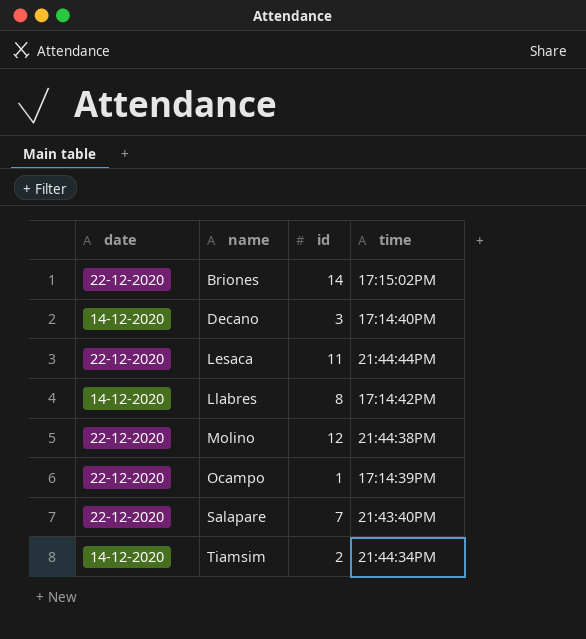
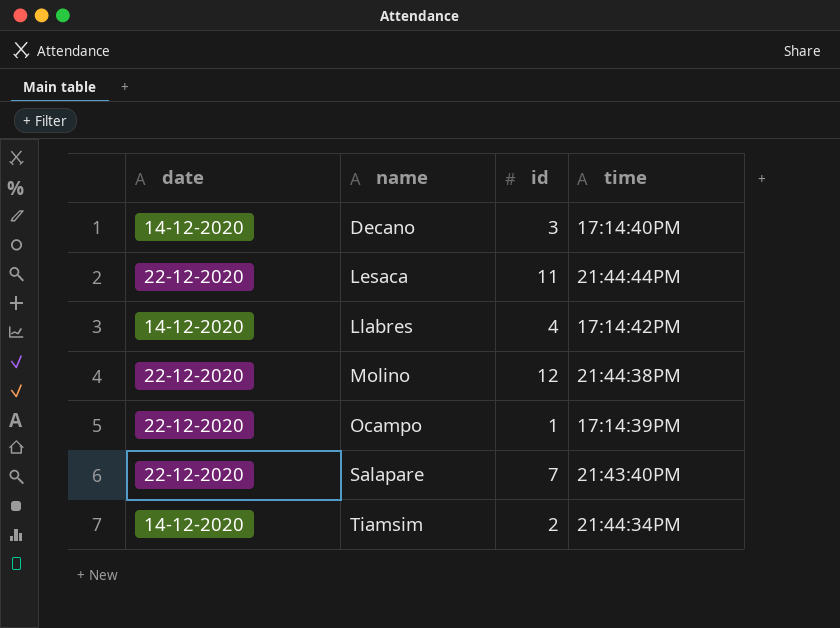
row Briones: 22-12-2020 | 14 | 17:15:02PM -> none
Llabres | id: 8 -> 4

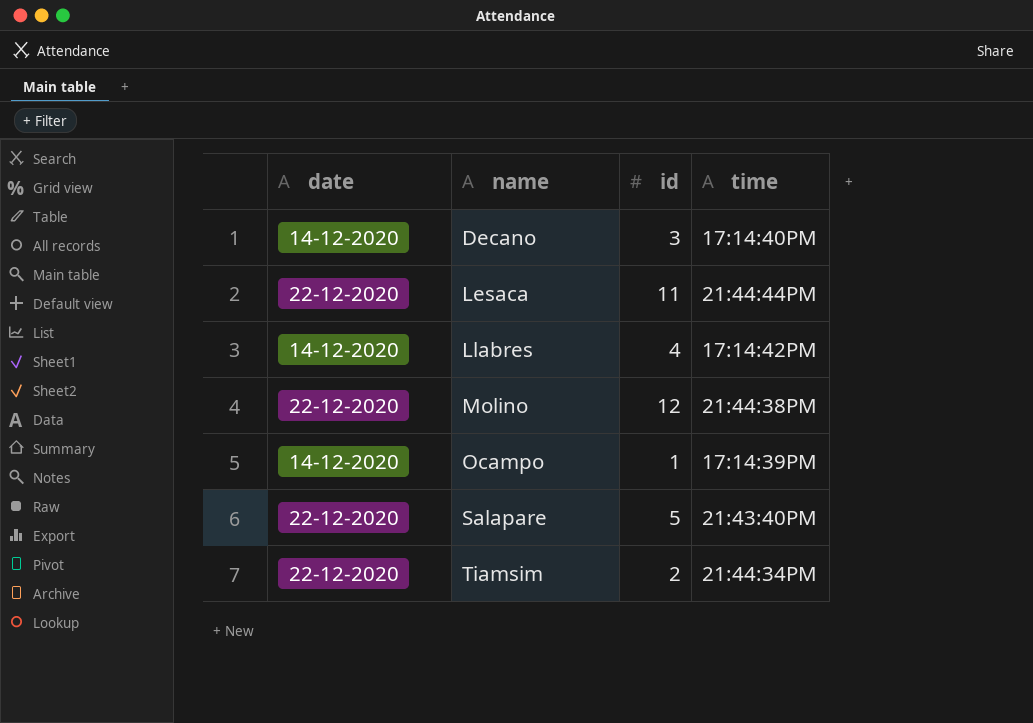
Ocampo | date: 22-12-2020 -> 14-12-2020
Salapare | id: 7 -> 5
Tiamsim | date: 14-12-2020 -> 22-12-2020

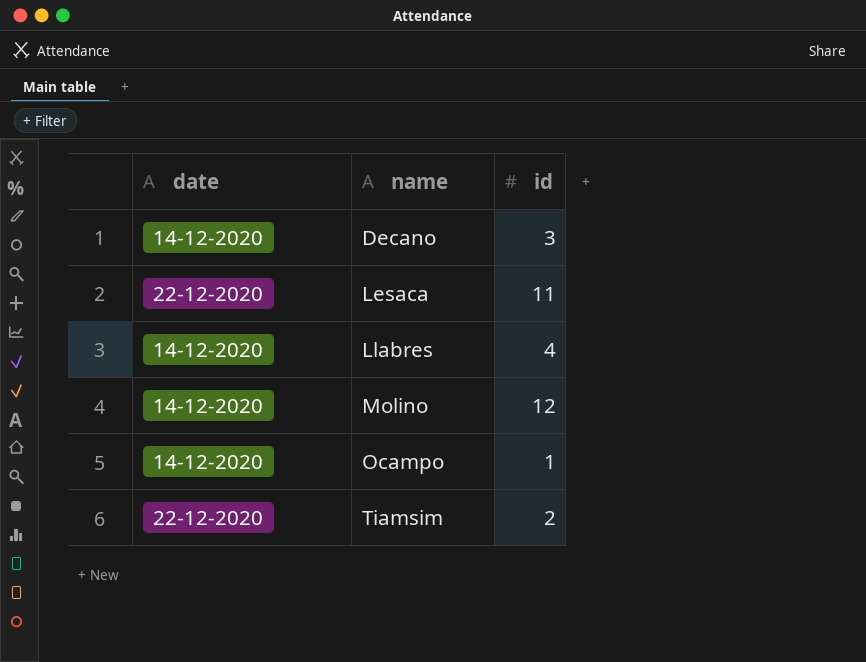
column time | position: 4 -> none
row Salapare: 22-12-2020 | 5 | 21:43:40PM -> none
Molino | date: 22-12-2020 -> 14-12-2020

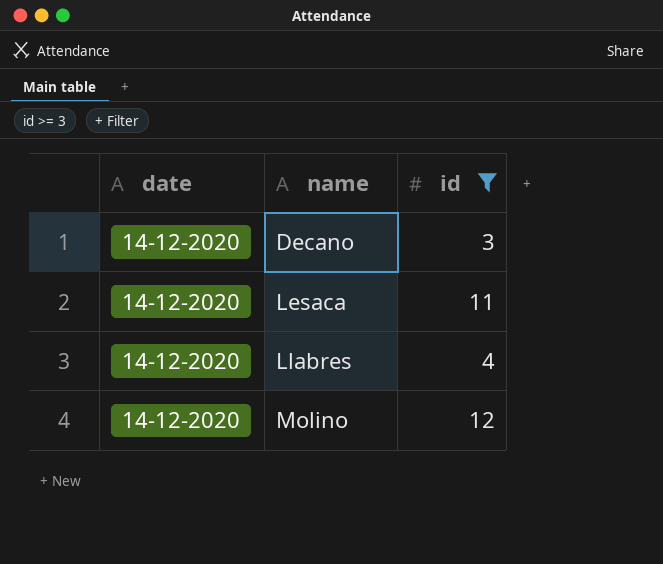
filter: none -> id >= 3
Lesaca | date: 22-12-2020 -> 14-12-2020

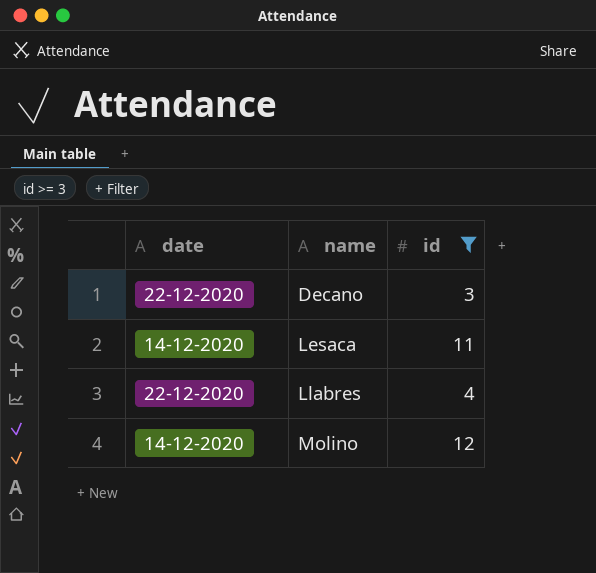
Decano | date: 14-12-2020 -> 22-12-2020
Llabres | date: 14-12-2020 -> 22-12-2020

